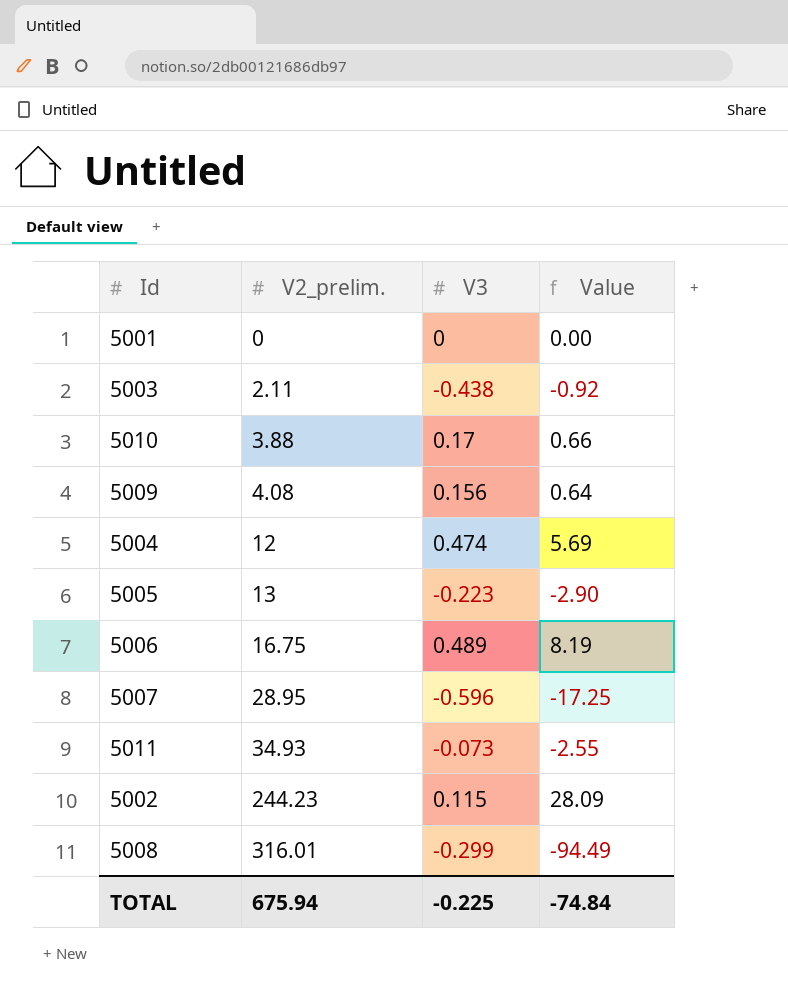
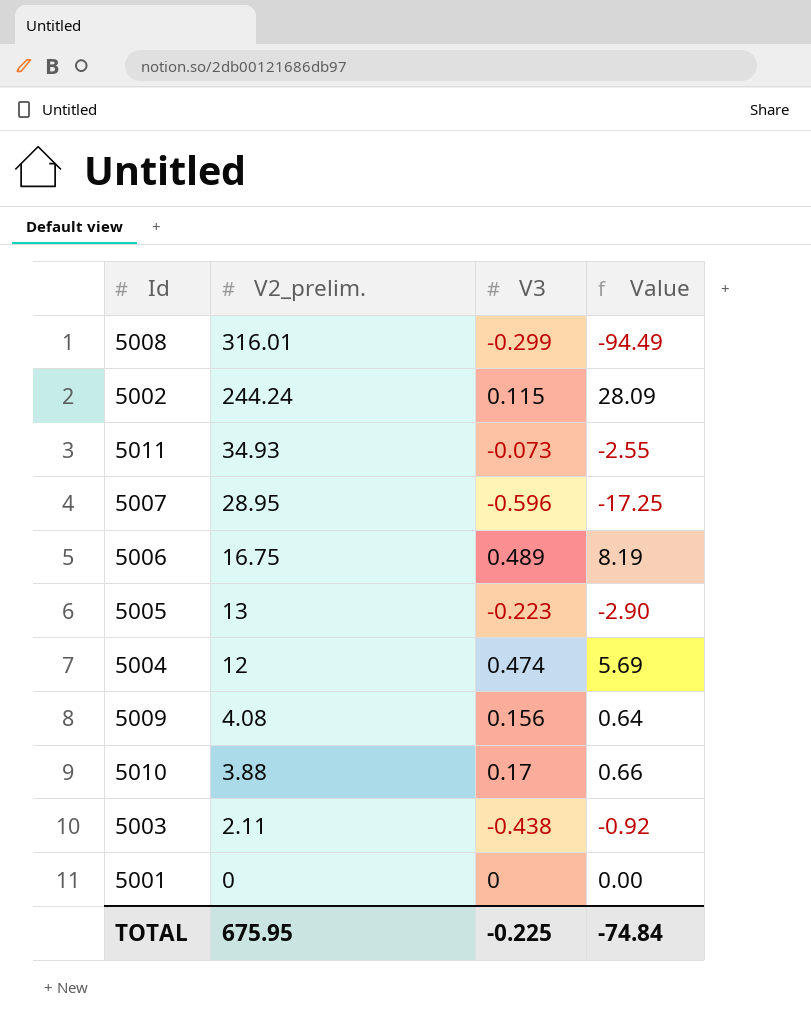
row order: V2_prelim. ascending -> V2_prelim. descending
5002 | V2_prelim.: 244.23 -> 244.24
TOTAL | V2_prelim.: 675.94 -> 675.95

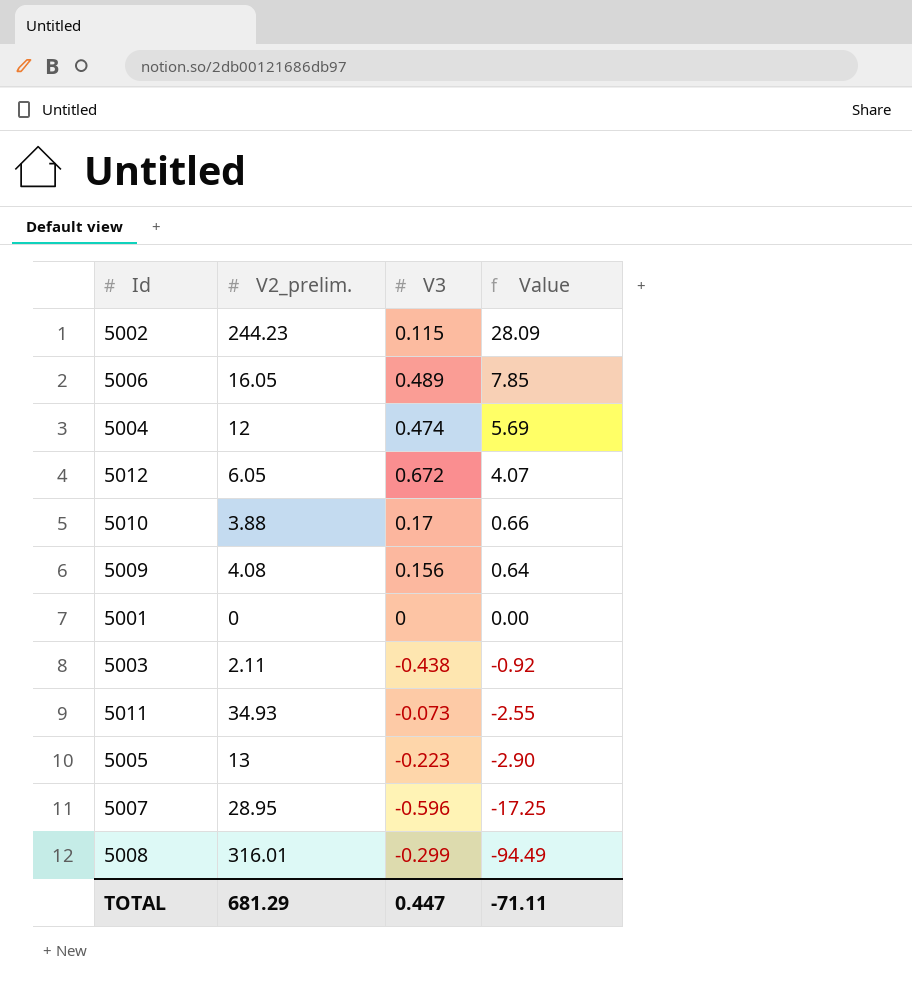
row order: V2_prelim. descending -> Value descending
5002 | V2_prelim.: 244.24 -> 244.23
5006 | V2_prelim.: 16.75 -> 16.05
5006 | Value: 8.19 -> 7.85
row 5012: none -> 6.05 | 0.672 | 4.07
TOTAL | V2_prelim.: 675.95 -> 681.29
TOTAL | V3: -0.225 -> 0.447
TOTAL | Value: -74.84 -> -71.11

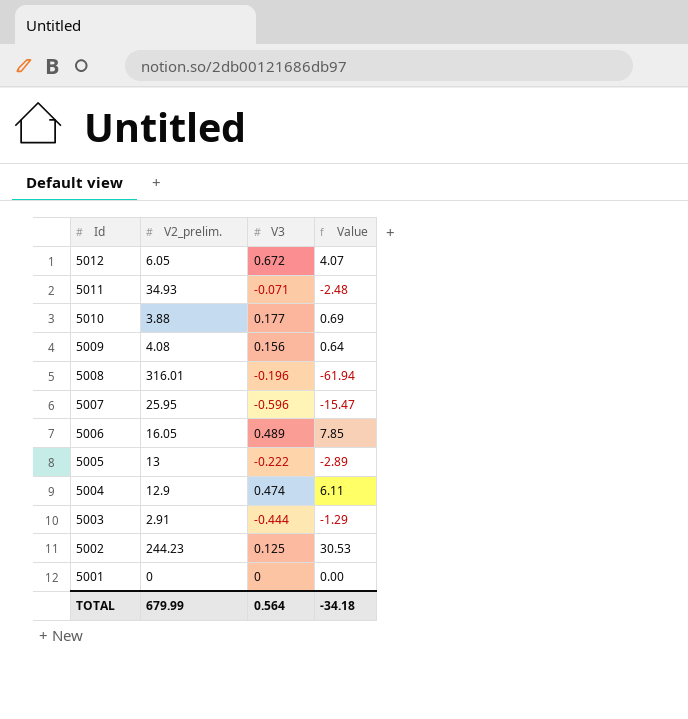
row order: Value descending -> Id descending
5011 | V3: -0.073 -> -0.071
5011 | Value: -2.55 -> -2.48
5010 | V3: 0.17 -> 0.177
5010 | Value: 0.66 -> 0.69
5008 | V3: -0.299 -> -0.196
5008 | Value: -94.49 -> -61.94
5007 | V2_prelim.: 28.95 -> 25.95
5007 | Value: -17.25 -> -15.47
5005 | V3: -0.223 -> -0.222
5005 | Value: -2.90 -> -2.89
5004 | V2_prelim.: 12 -> 12.9
5004 | Value: 5.69 -> 6.11
5003 | V2_prelim.: 2.11 -> 2.91
5003 | V3: -0.438 -> -0.444
5003 | Value: -0.92 -> -1.29
5002 | V3: 0.115 -> 0.125
5002 | Value: 28.09 -> 30.53
TOTAL | V2_prelim.: 681.29 -> 679.99
TOTAL | V3: 0.447 -> 0.564
TOTAL | Value: -71.11 -> -34.18

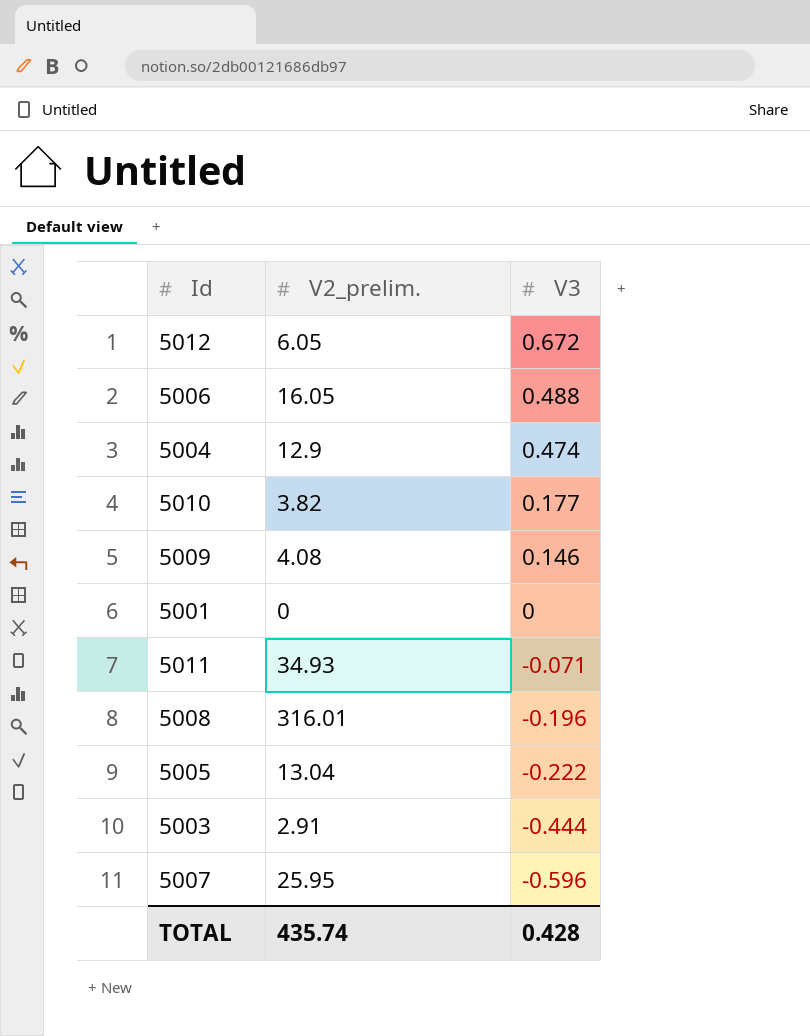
row order: Id descending -> V3 descending
column Value | formula: [V2_prelim.] * [V3] -> none
row 5002: 244.23 | 0.125 | 30.53 -> none
5006 | V3: 0.489 -> 0.488
5010 | V2_prelim.: 3.88 -> 3.82
5009 | V3: 0.156 -> 0.146
5005 | V2_prelim.: 13 -> 13.04
TOTAL | V2_prelim.: 679.99 -> 435.74
TOTAL | V3: 0.564 -> 0.428

